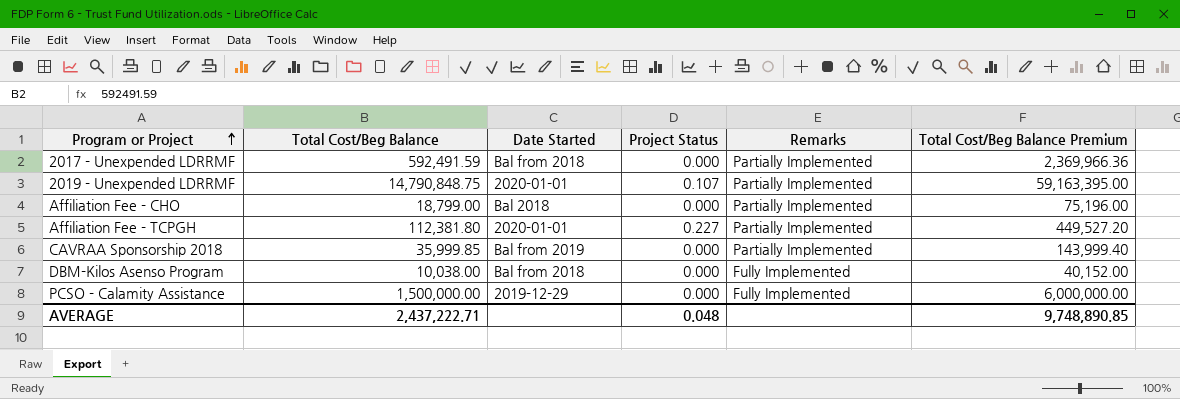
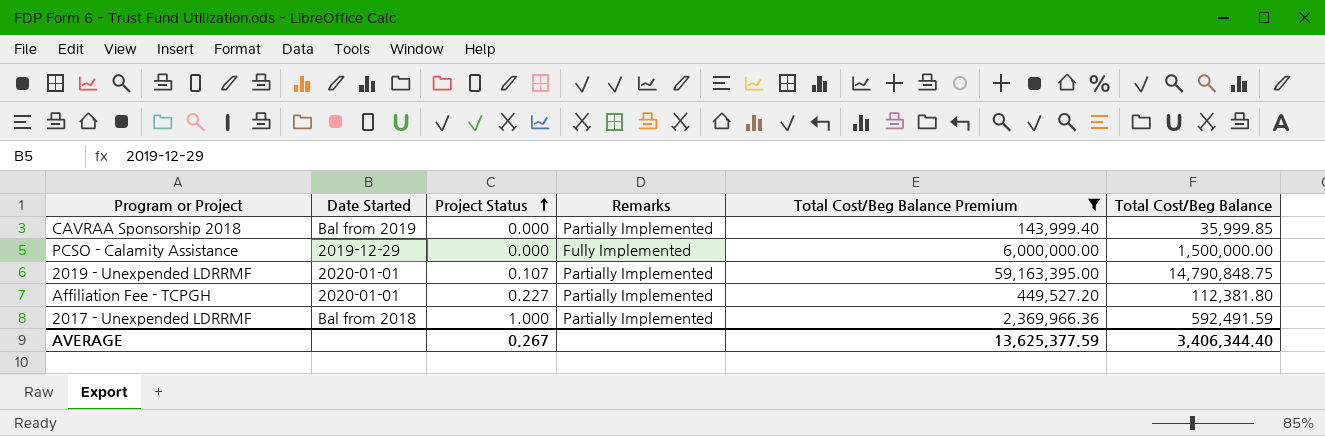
filter: none -> Total Cost/Beg Balance Premium >= 143,999.40
row order: Program or Project ascending -> Project Status ascending
column Total Cost/Beg Balance | position: 2 -> 6
2017 - Unexpended LDRRMF | Project Status: 0.000 -> 1.000
AVERAGE | Project Status: 0.048 -> 0.267
AVERAGE | Total Cost/Beg Balance Premium: 9,748,890.85 -> 13,625,377.59
AVERAGE | Total Cost/Beg Balance: 2,437,222.71 -> 3,406,344.40

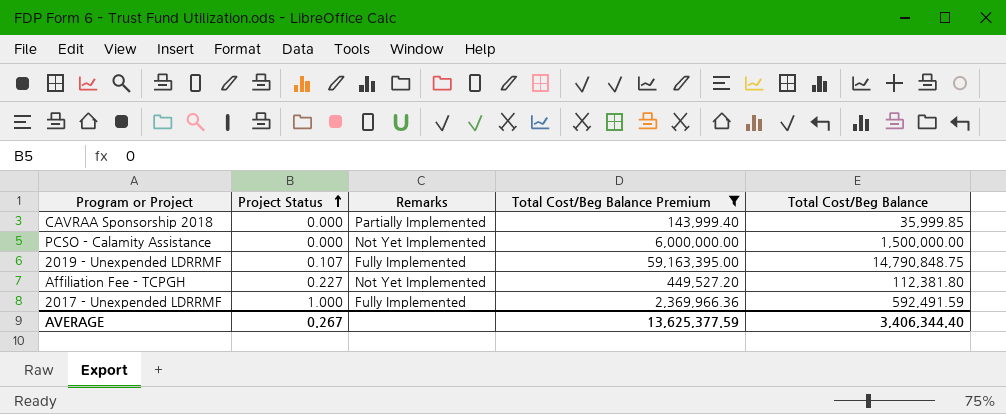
column Date Started | position: 2 -> none
PCSO - Calamity Assistance | Remarks: Fully Implemented -> Not Yet Implemented
2019 - Unexpended LDRRMF | Remarks: Partially Implemented -> Fully Implemented
Affiliation Fee - TCPGH | Remarks: Partially Implemented -> Not Yet Implemented
2017 - Unexpended LDRRMF | Remarks: Partially Implemented -> Fully Implemented

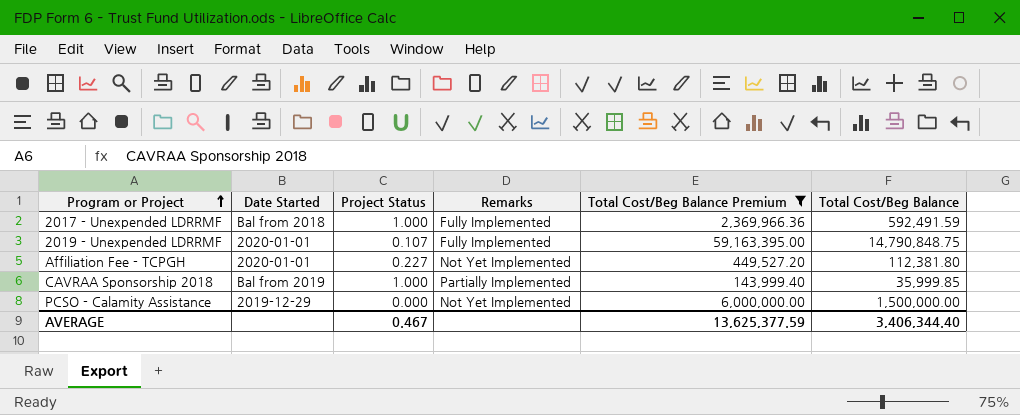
row order: Project Status ascending -> Program or Project ascending
column Date Started | position: none -> 2
CAVRAA Sponsorship 2018 | Project Status: 0.000 -> 1.000
AVERAGE | Project Status: 0.267 -> 0.467

